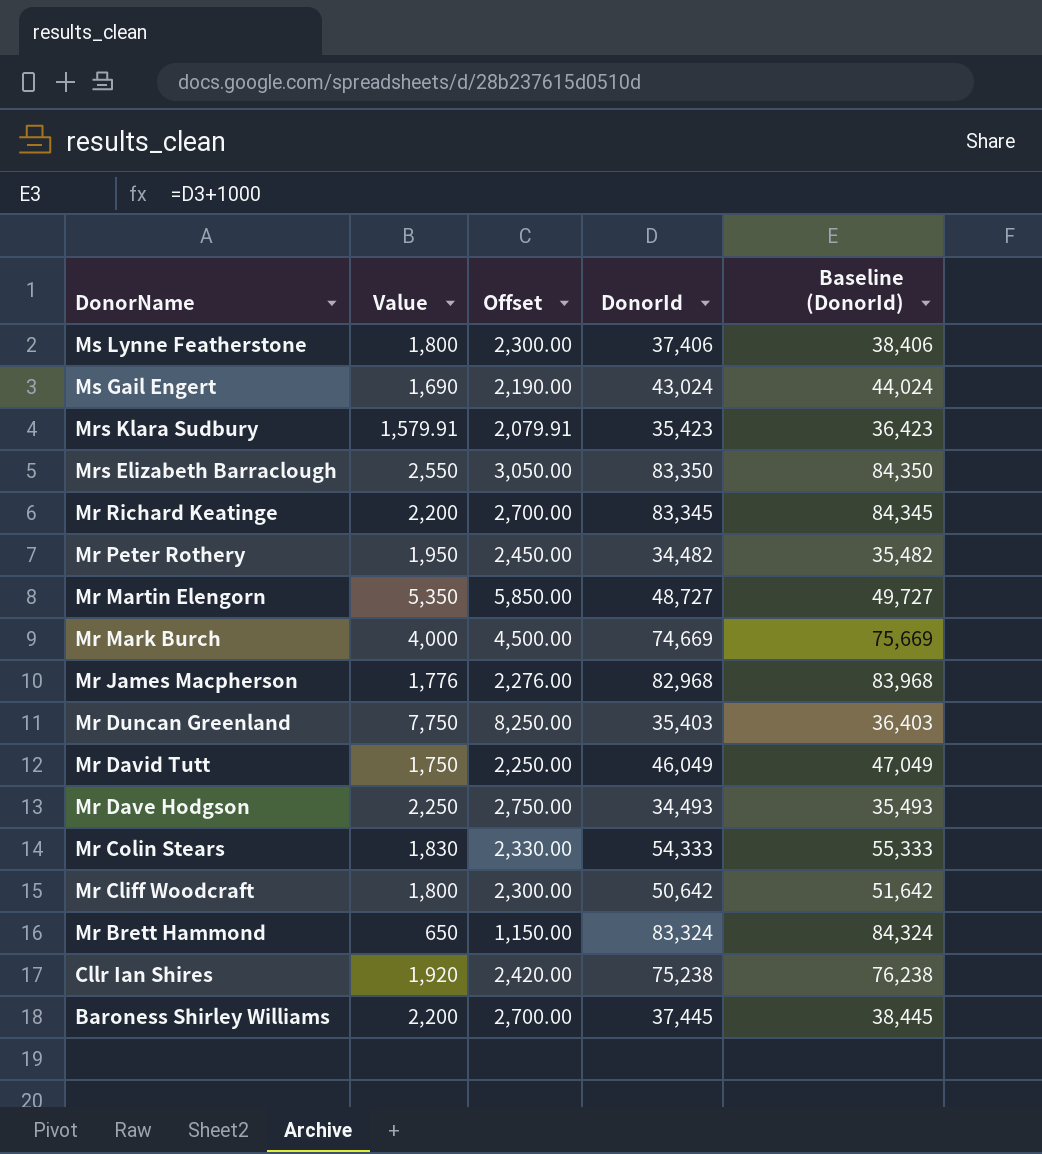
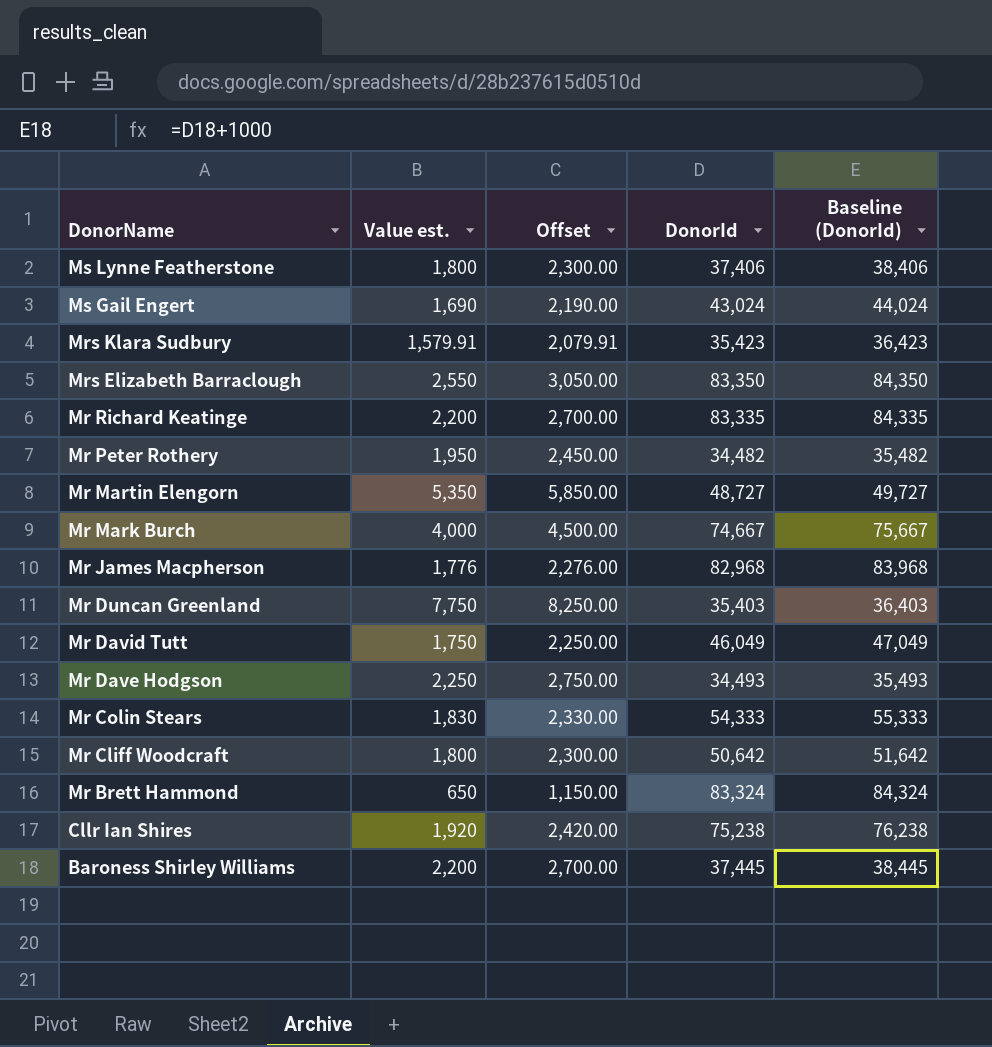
column name: Value -> Value est.
Mr Richard Keatinge | DonorId: 83,345 -> 83,335
Mr Richard Keatinge | Baseline (DonorId): 84,345 -> 84,335
Mr Mark Burch | DonorId: 74,669 -> 74,667
Mr Mark Burch | Baseline (DonorId): 75,669 -> 75,667

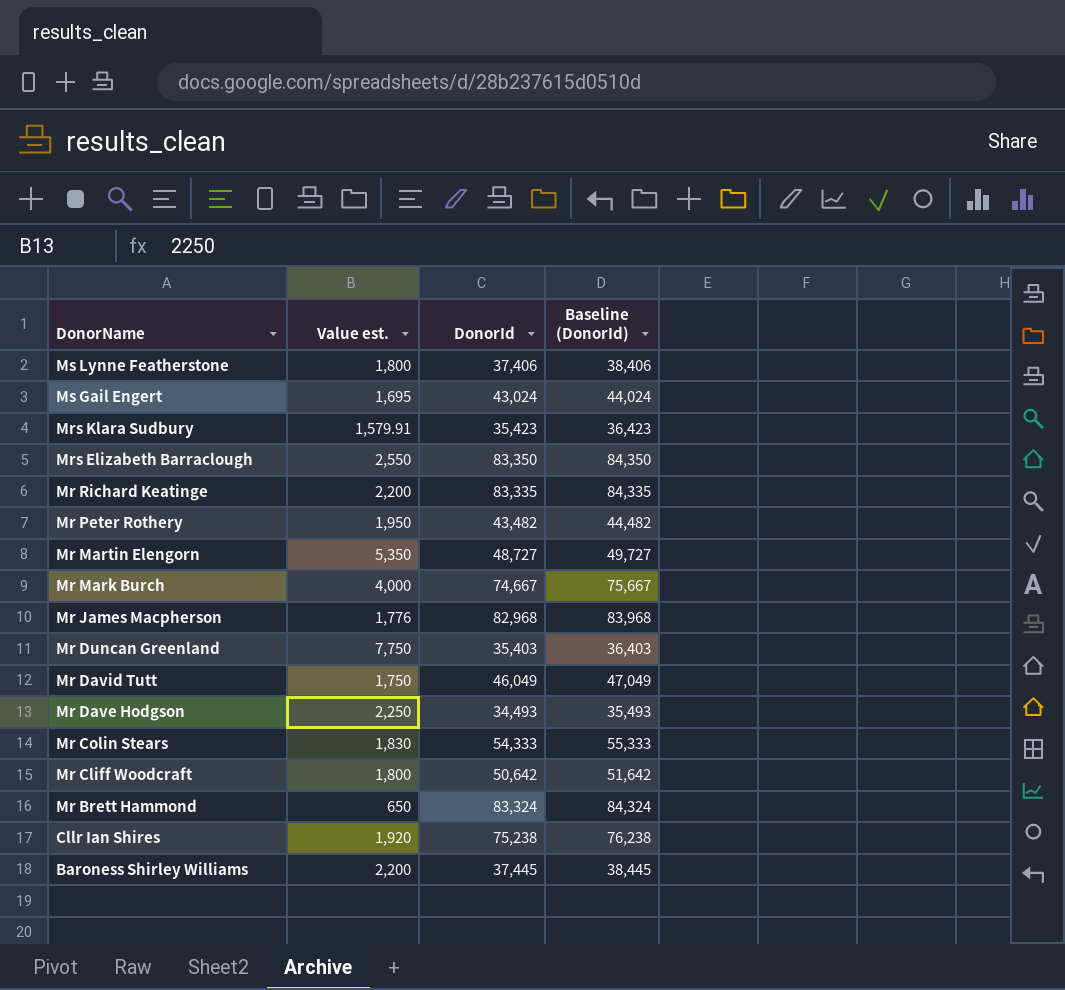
column Offset | formula: [Value est.] + 500 -> none
Ms Gail Engert | Value est.: 1,690 -> 1,695
Mr Peter Rothery | DonorId: 34,482 -> 43,482
Mr Peter Rothery | Baseline (DonorId): 35,482 -> 44,482

